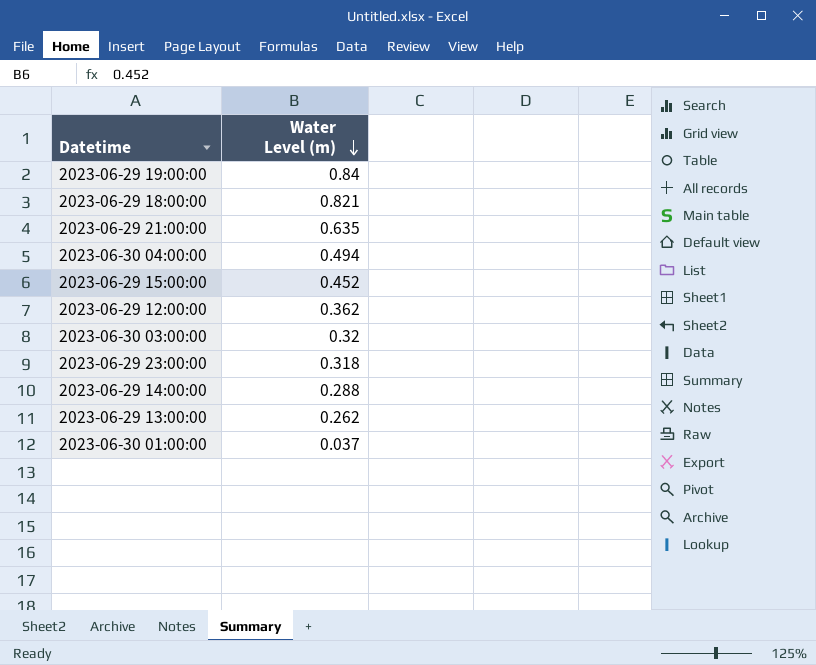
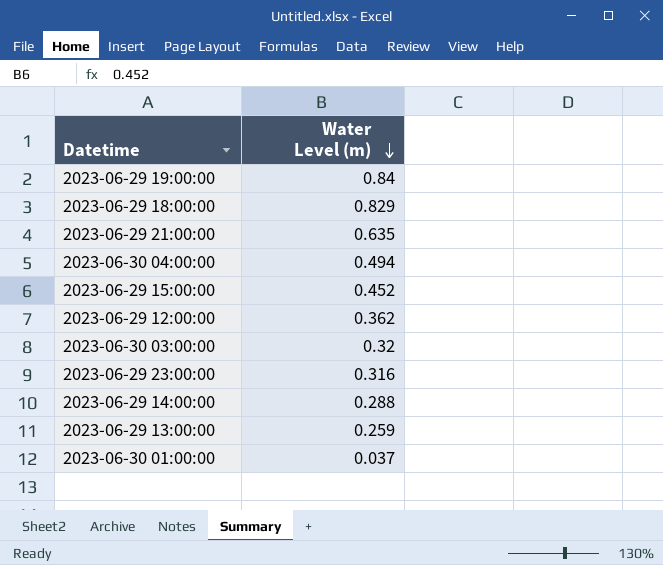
2023-06-29 18:00:00 | Water Level (m): 0.821 -> 0.829
2023-06-29 23:00:00 | Water Level (m): 0.318 -> 0.316
2023-06-29 13:00:00 | Water Level (m): 0.262 -> 0.259

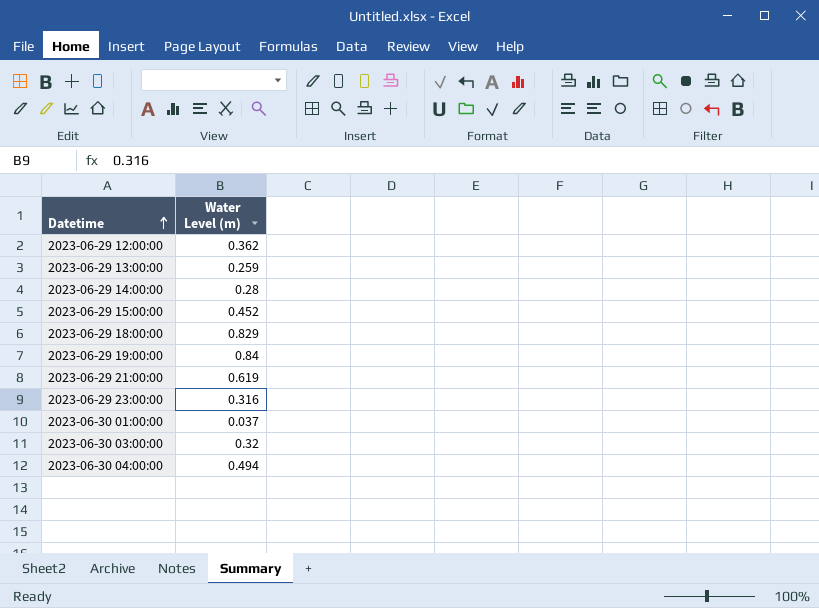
row order: Water Level (m) descending -> Datetime ascending
2023-06-29 14:00:00 | Water Level (m): 0.288 -> 0.28
2023-06-29 21:00:00 | Water Level (m): 0.635 -> 0.619

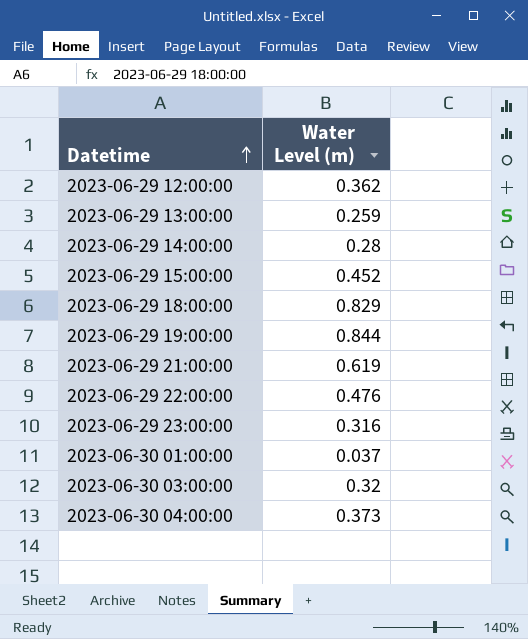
2023-06-29 19:00:00 | Water Level (m): 0.84 -> 0.844
row 2023-06-29 22:00:00: none -> 0.476
2023-06-30 04:00:00 | Water Level (m): 0.494 -> 0.373

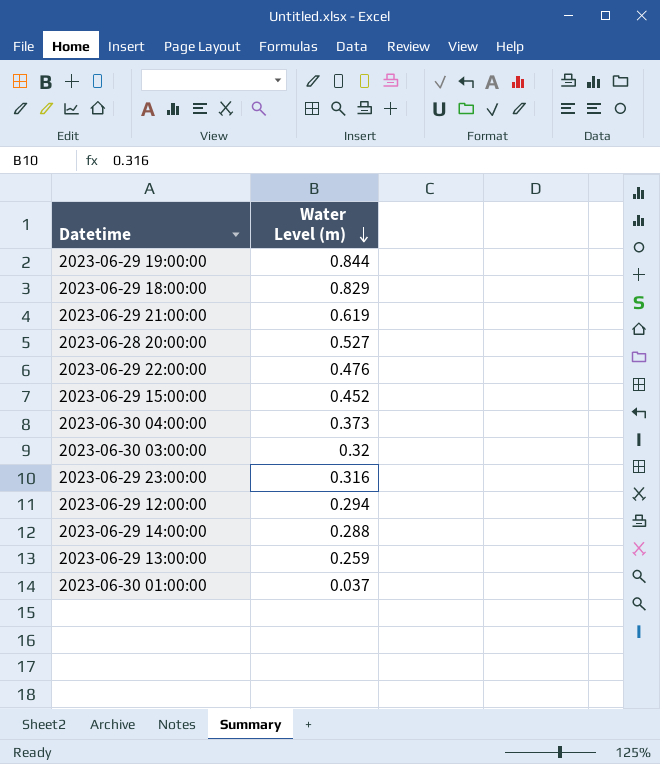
row order: Datetime ascending -> Water Level (m) descending
row 2023-06-28 20:00:00: none -> 0.527
2023-06-29 12:00:00 | Water Level (m): 0.362 -> 0.294
2023-06-29 14:00:00 | Water Level (m): 0.28 -> 0.288

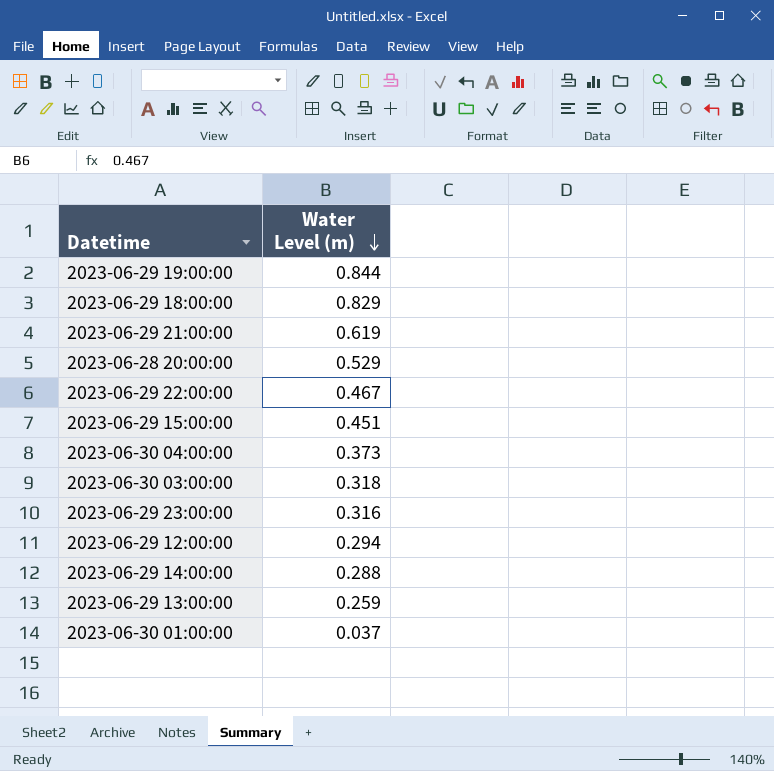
2023-06-28 20:00:00 | Water Level (m): 0.527 -> 0.529
2023-06-29 22:00:00 | Water Level (m): 0.476 -> 0.467
2023-06-29 15:00:00 | Water Level (m): 0.452 -> 0.451
2023-06-30 03:00:00 | Water Level (m): 0.32 -> 0.318

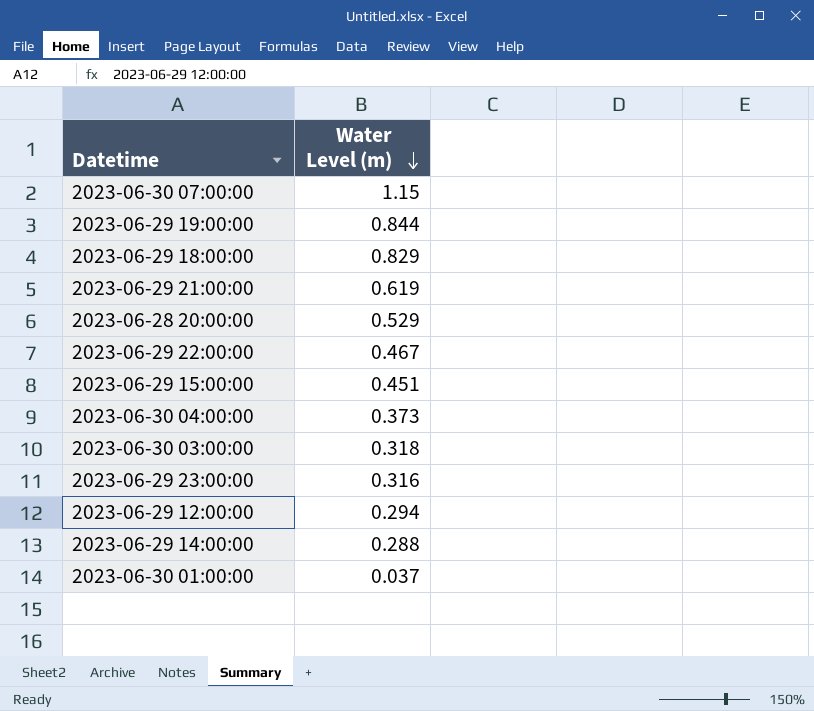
row 2023-06-29 13:00:00: 0.259 -> none
row 2023-06-30 07:00:00: none -> 1.15

